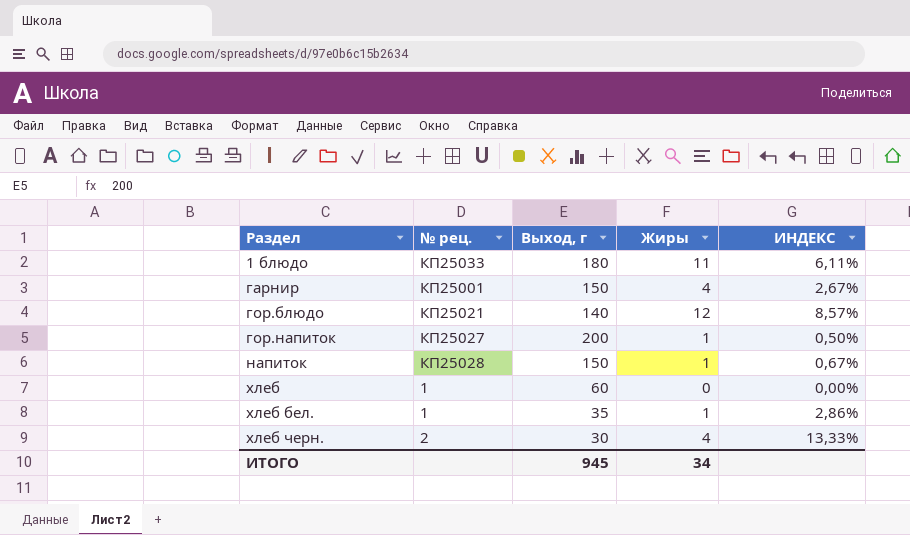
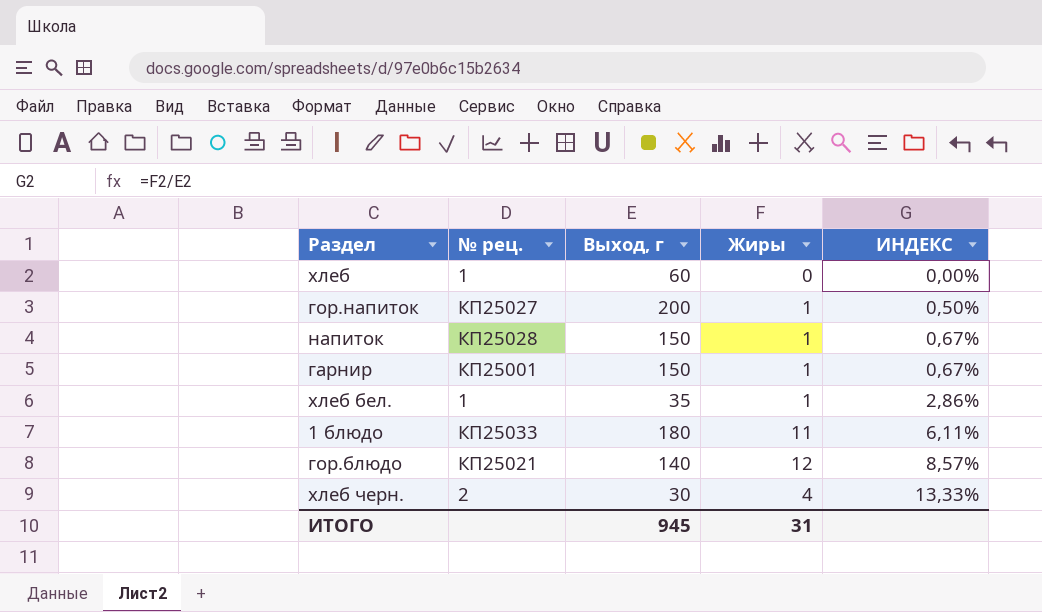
row order: Раздел ascending -> ИНДЕКС ascending
гарнир | Жиры: 4 -> 1
гарнир | ИНДЕКС: 2,67% -> 0,67%
ИТОГО | Жиры: 34 -> 31

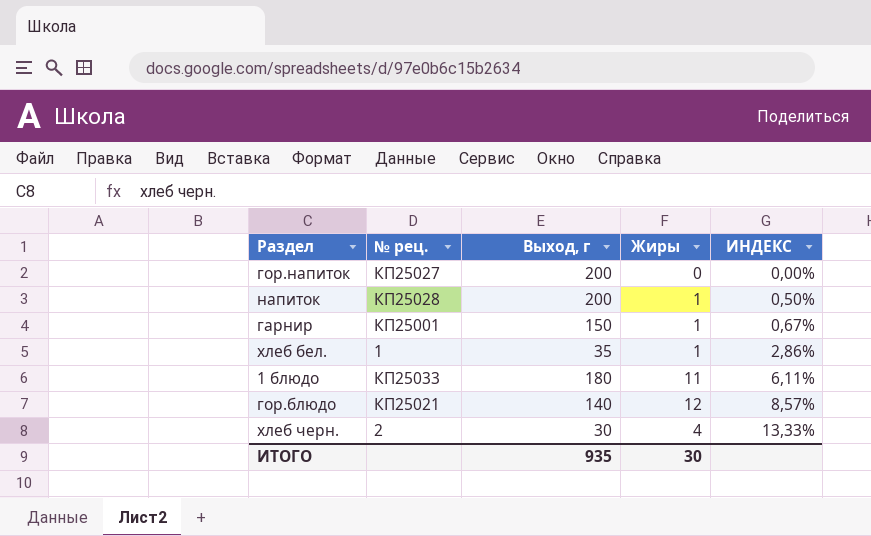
row хлеб: 1 | 60 | 0 | 0,00% -> none
гор.напиток | Жиры: 1 -> 0
гор.напиток | ИНДЕКС: 0,50% -> 0,00%
напиток | Выход, г: 150 -> 200
напиток | ИНДЕКС: 0,67% -> 0,50%
ИТОГО | Выход, г: 945 -> 935
ИТОГО | Жиры: 31 -> 30

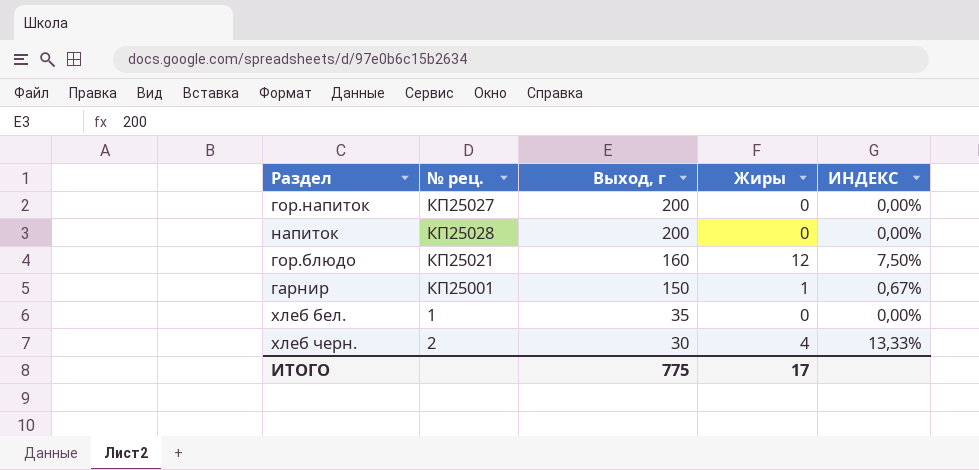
row order: ИНДЕКС ascending -> Выход, г descending
row 1 блюдо: КП25033 | 180 | 11 | 6,11% -> none
напиток | Жиры: 1 -> 0
напиток | ИНДЕКС: 0,50% -> 0,00%
гор.блюдо | Выход, г: 140 -> 160
гор.блюдо | ИНДЕКС: 8,57% -> 7,50%
хлеб бел. | Жиры: 1 -> 0
хлеб бел. | ИНДЕКС: 2,86% -> 0,00%
ИТОГО | Выход, г: 935 -> 775
ИТОГО | Жиры: 30 -> 17

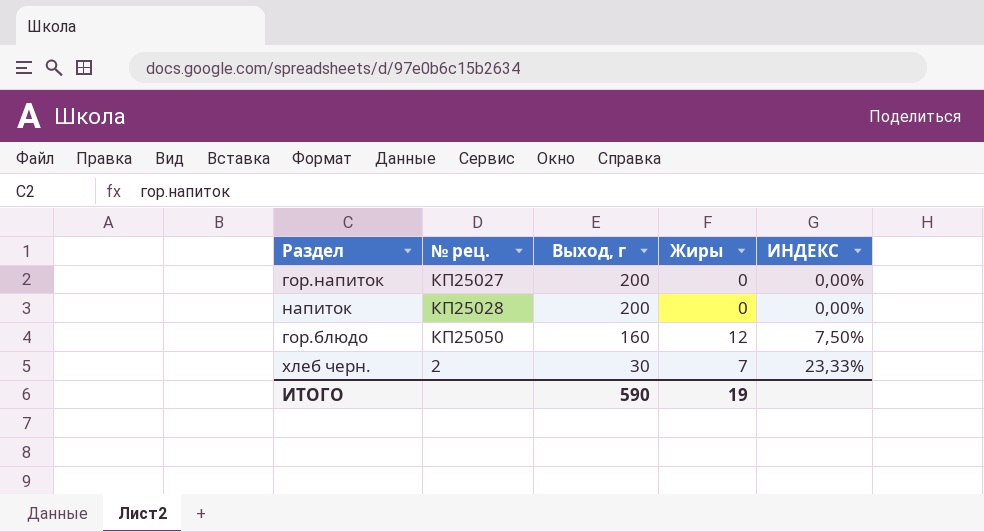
row гарнир: КП25001 | 150 | 1 | 0,67% -> none
row хлеб бел.: 1 | 35 | 0 | 0,00% -> none
гор.блюдо | № рец.: КП25021 -> КП25050
хлеб черн. | Жиры: 4 -> 7
хлеб черн. | ИНДЕКС: 13,33% -> 23,33%
ИТОГО | Выход, г: 775 -> 590
ИТОГО | Жиры: 17 -> 19

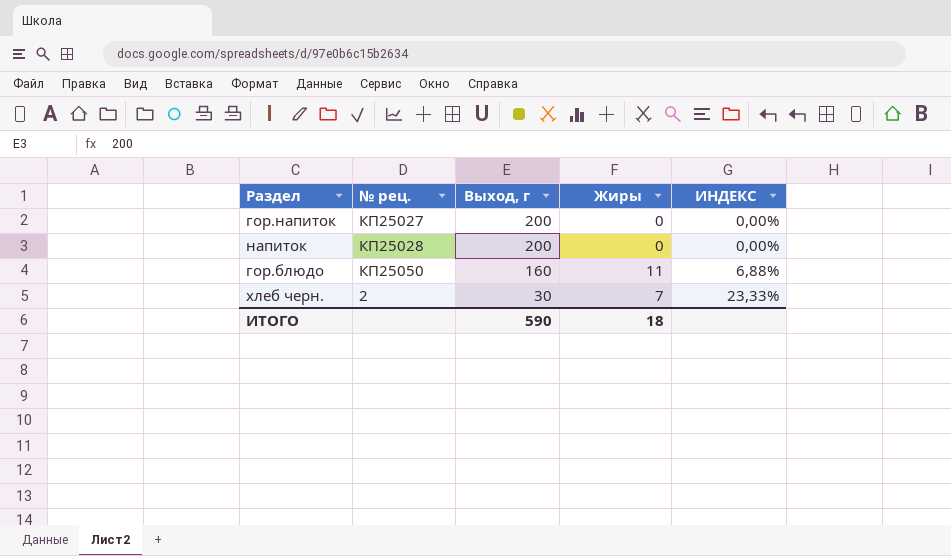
гор.блюдо | Жиры: 12 -> 11
гор.блюдо | ИНДЕКС: 7,50% -> 6,88%
ИТОГО | Жиры: 19 -> 18

